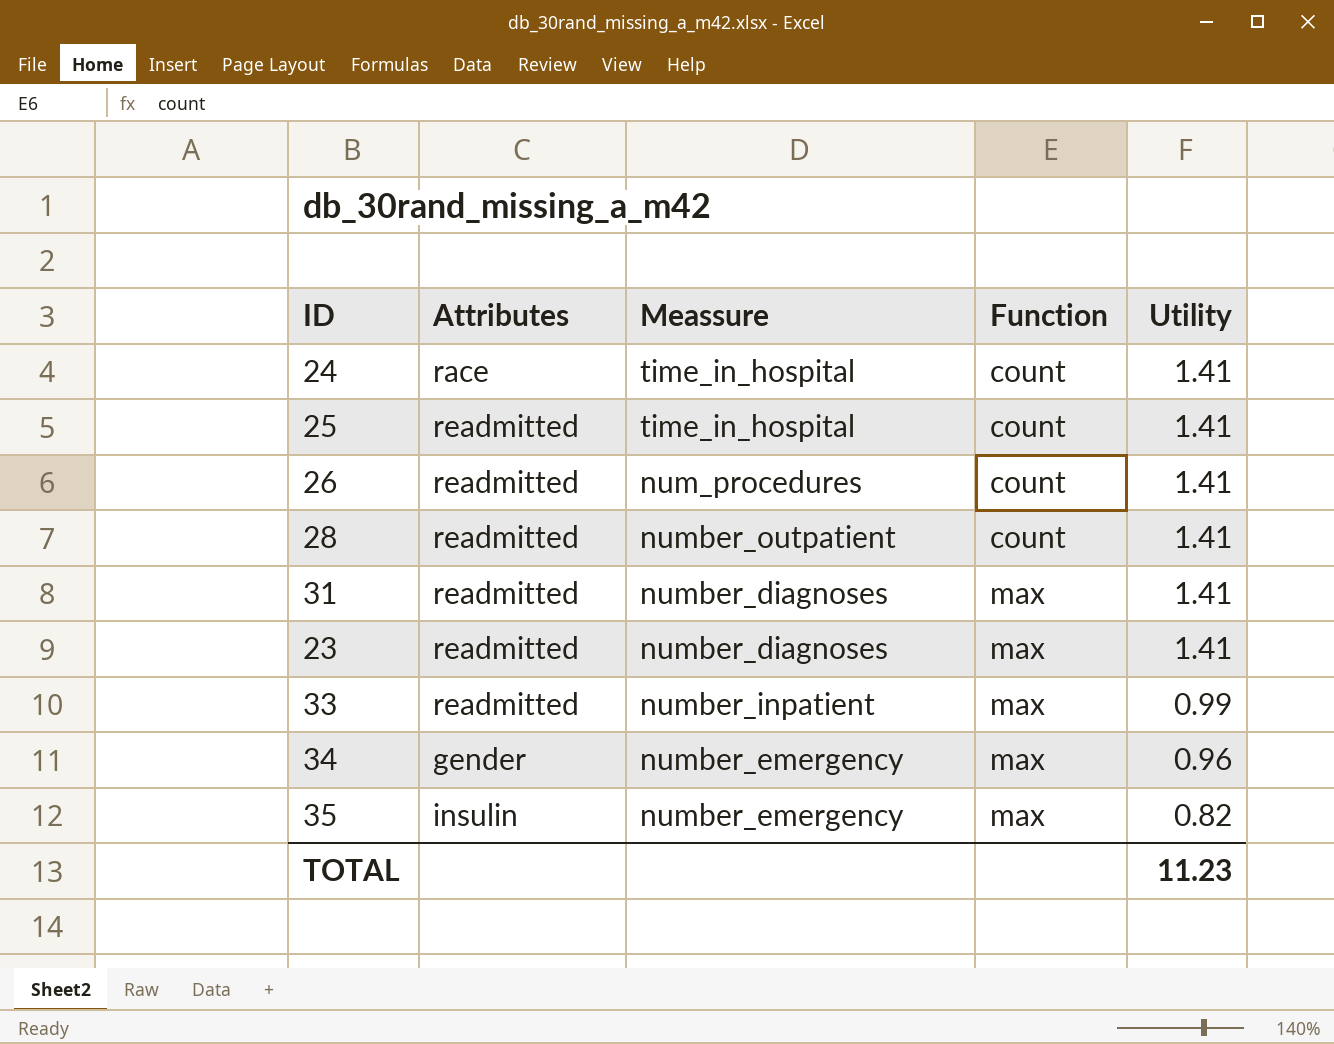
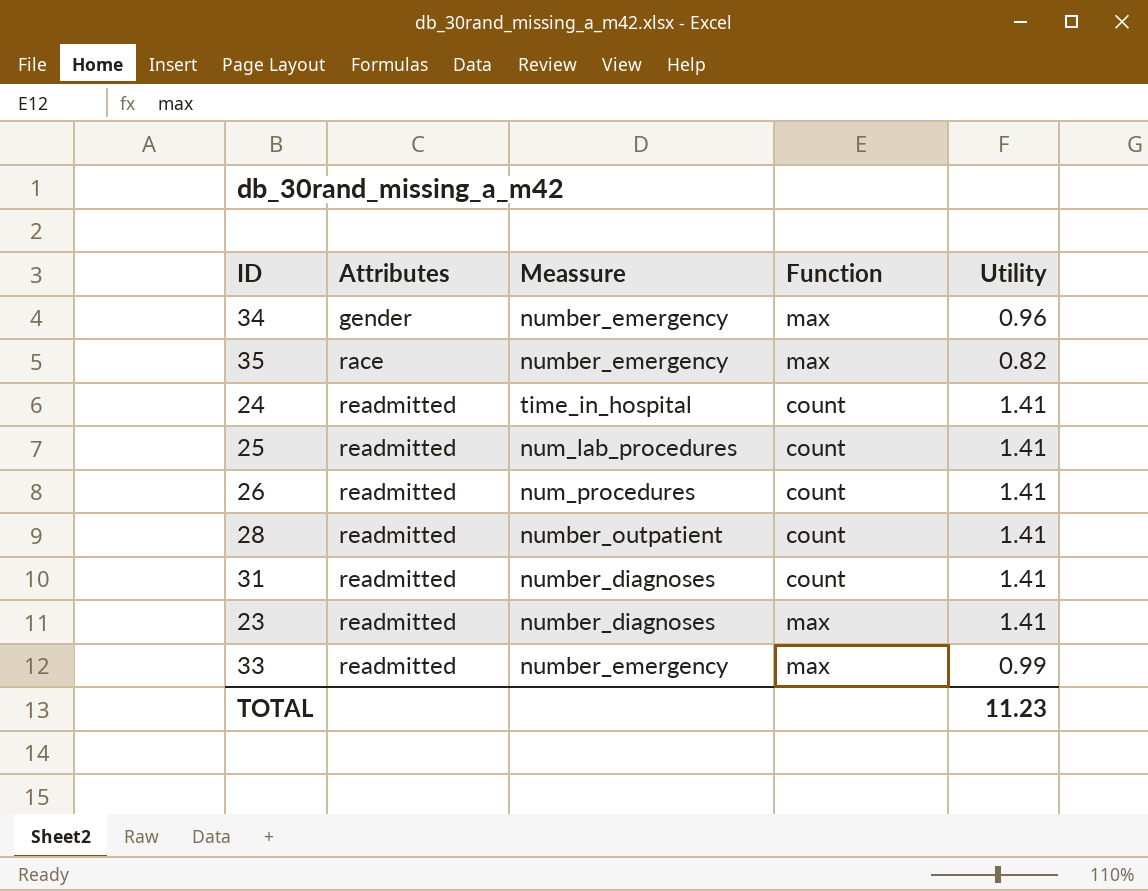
row order: Function ascending -> Attributes ascending
35 | Attributes: insulin -> race
24 | Attributes: race -> readmitted
25 | Meassure: time_in_hospital -> num_lab_procedures
31 | Function: max -> count
33 | Meassure: number_inpatient -> number_emergency

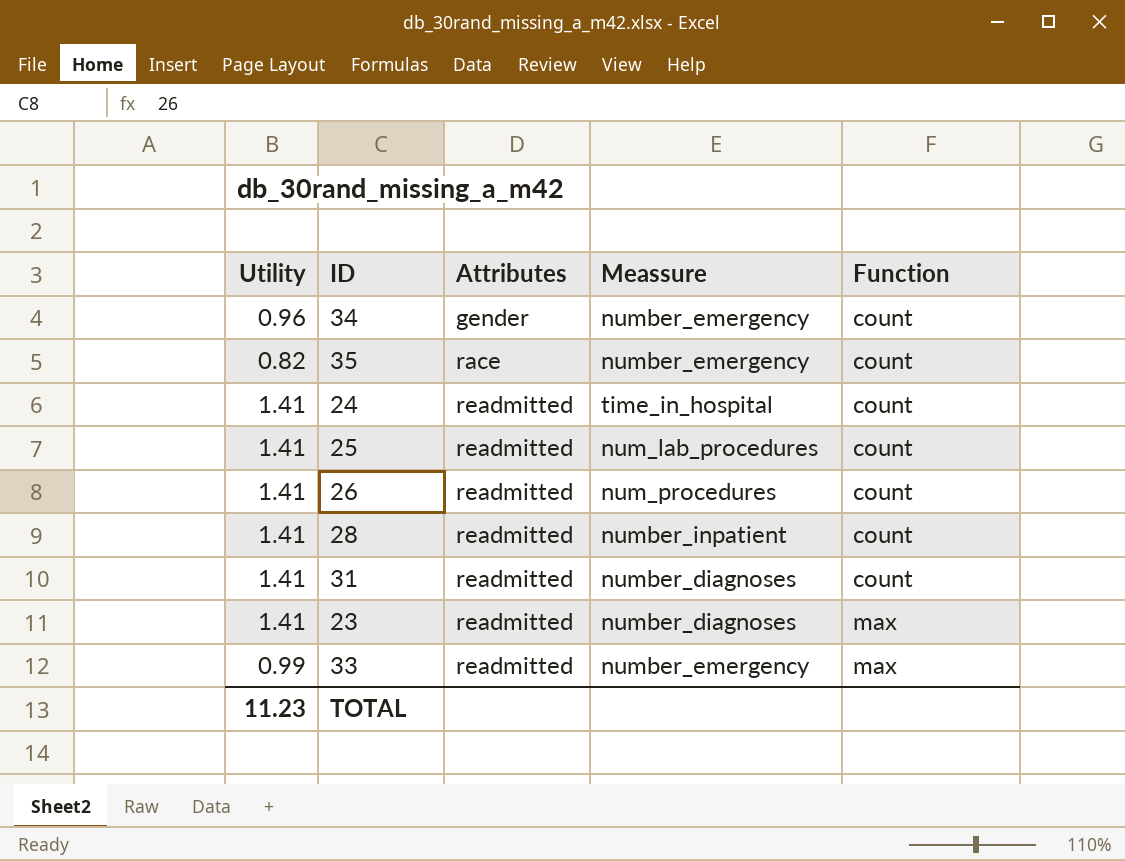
column Utility | position: 5 -> 1
34 | Function: max -> count
35 | Function: max -> count
28 | Meassure: number_outpatient -> number_inpatient

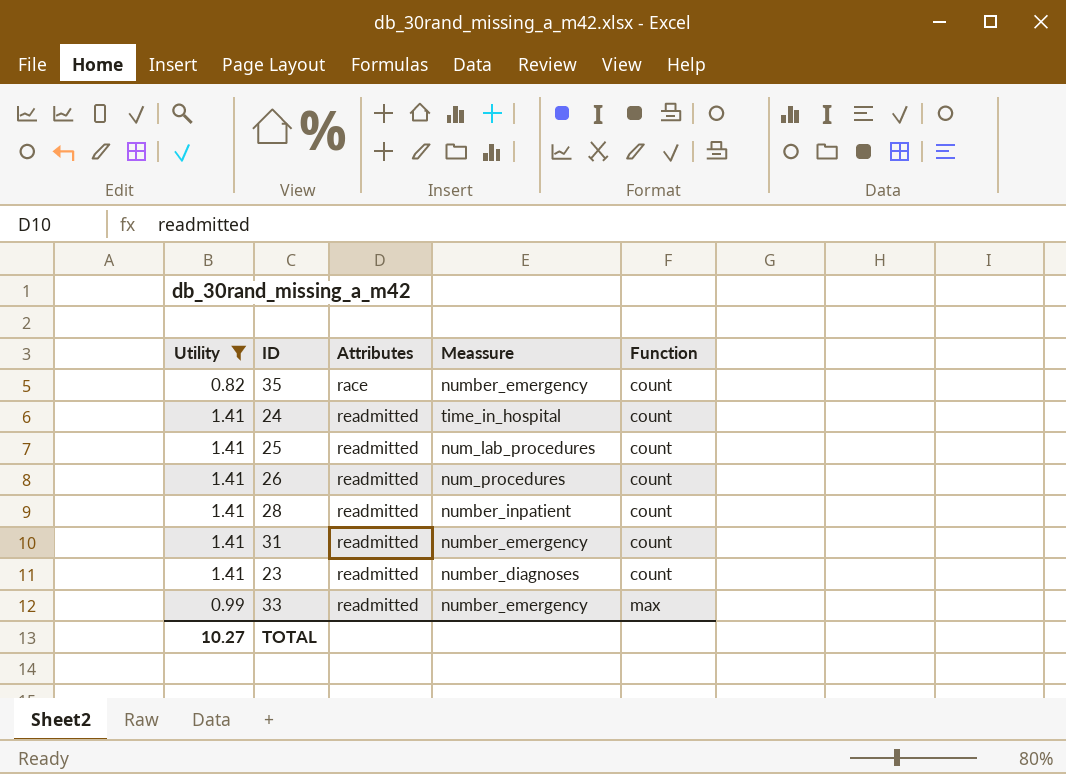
filter: none -> Utility != 0.96
31 | Meassure: number_diagnoses -> number_emergency
23 | Function: max -> count
TOTAL | Utility: 11.23 -> 10.27

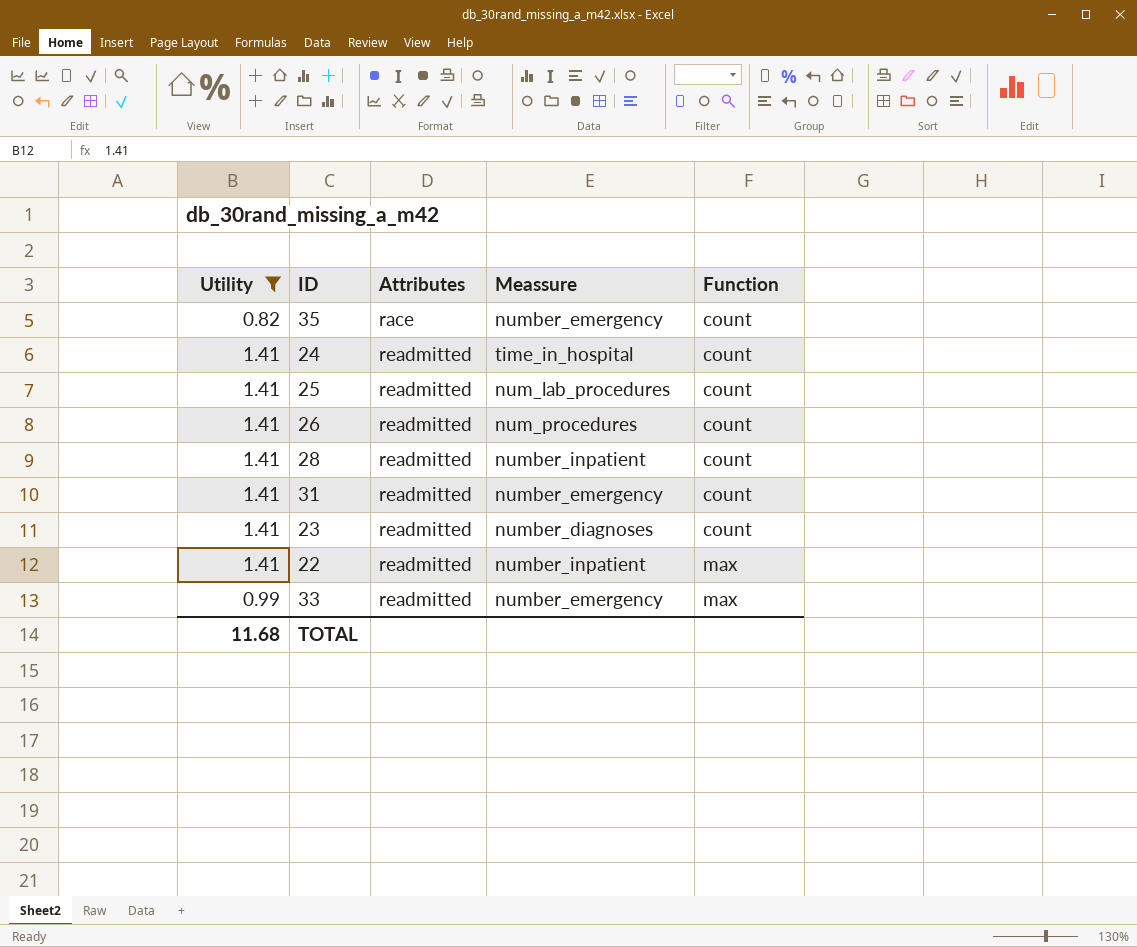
row 22: none -> 1.41 | readmitted | number_inpatient | max
TOTAL | Utility: 10.27 -> 11.68

